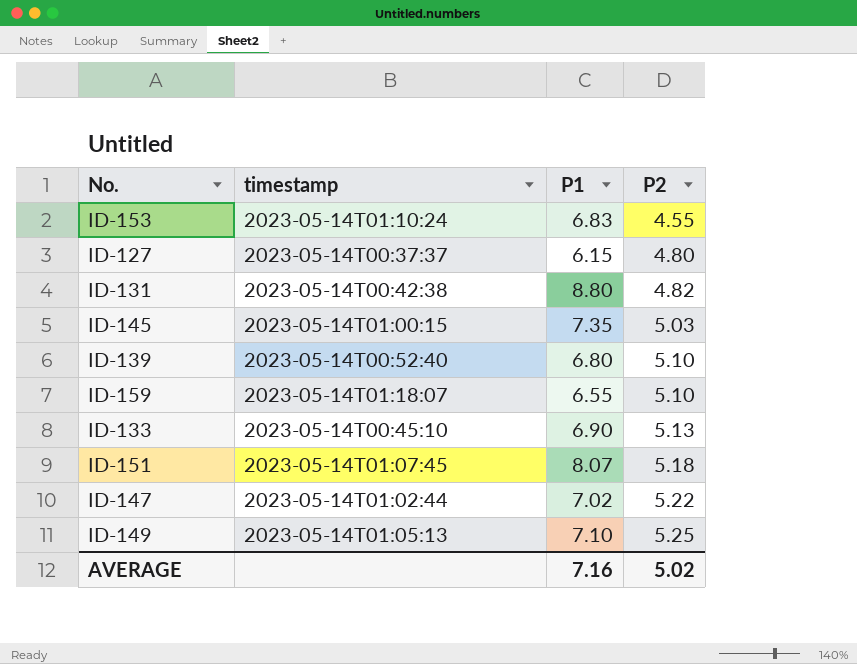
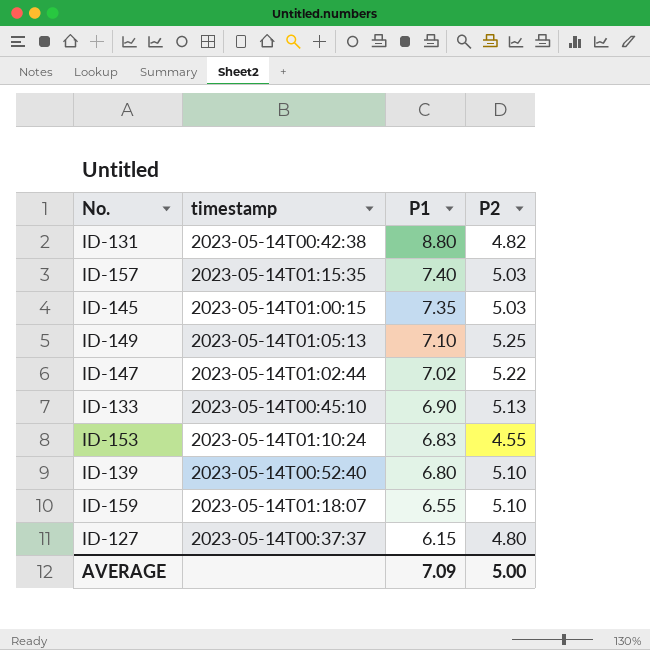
row order: P2 ascending -> P1 descending
row ID-151: 2023-05-14T01:07:45 | 8.07 | 5.18 -> none
row ID-157: none -> 2023-05-14T01:15:35 | 7.40 | 5.03
AVERAGE | P1: 7.16 -> 7.09
AVERAGE | P2: 5.02 -> 5.00

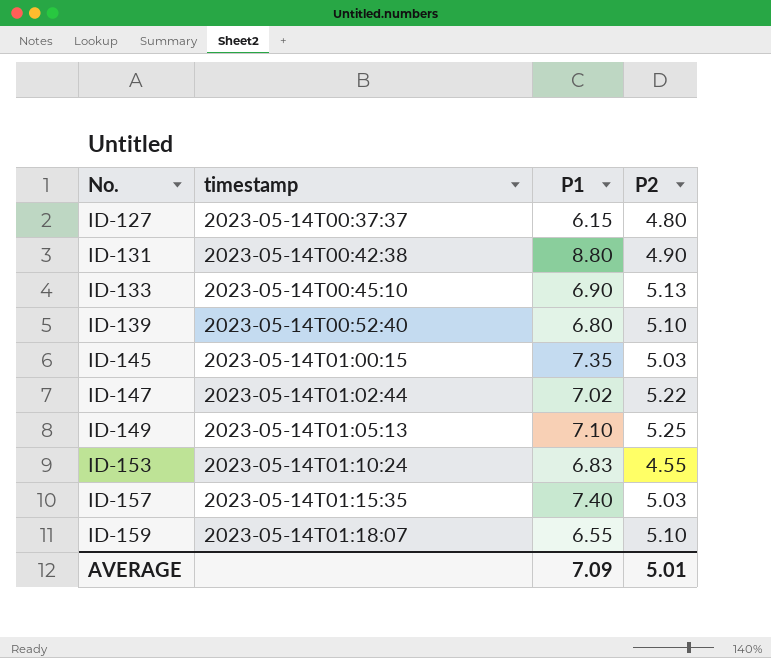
row order: P1 descending -> No. ascending
ID-131 | P2: 4.82 -> 4.90
AVERAGE | P2: 5.00 -> 5.01

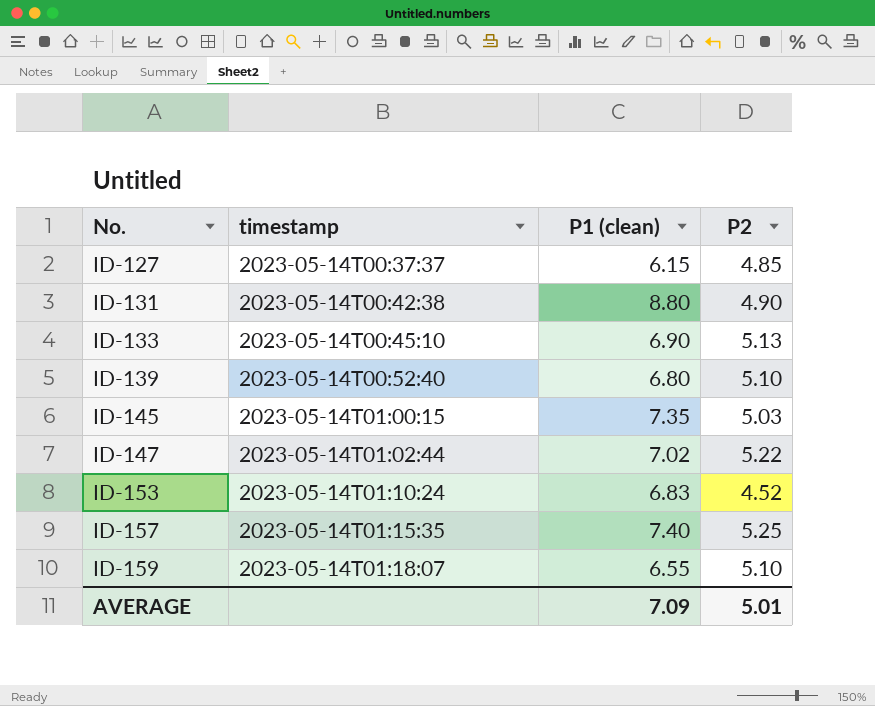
column name: P1 -> P1 (clean)
row ID-149: 2023-05-14T01:05:13 | 7.10 | 5.25 -> none
ID-127 | P2: 4.80 -> 4.85
ID-153 | P2: 4.55 -> 4.52
ID-157 | P2: 5.03 -> 5.25

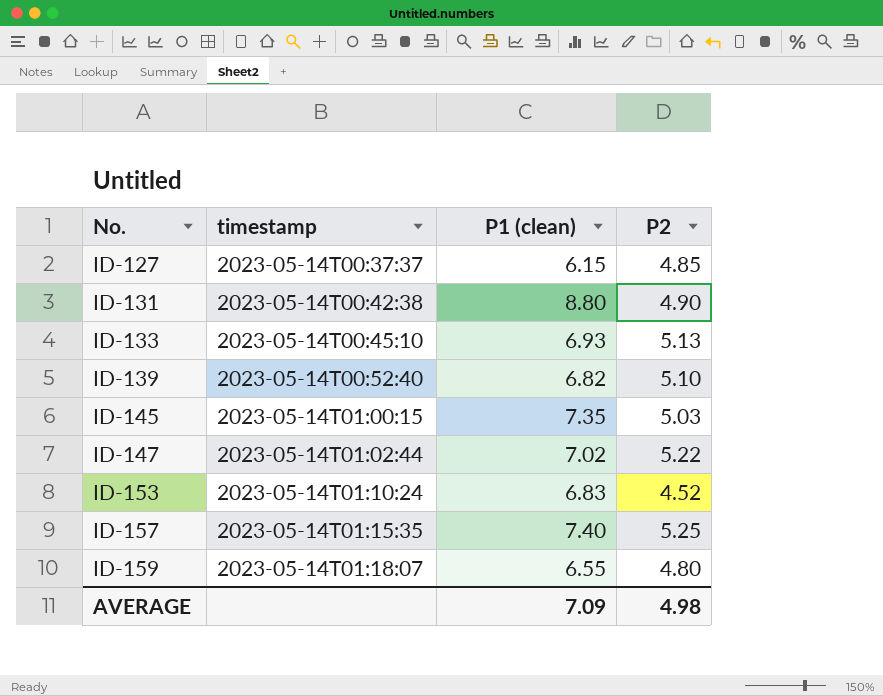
ID-133 | P1 (clean): 6.90 -> 6.93
ID-139 | P1 (clean): 6.80 -> 6.82
ID-159 | P2: 5.10 -> 4.80
AVERAGE | P2: 5.01 -> 4.98

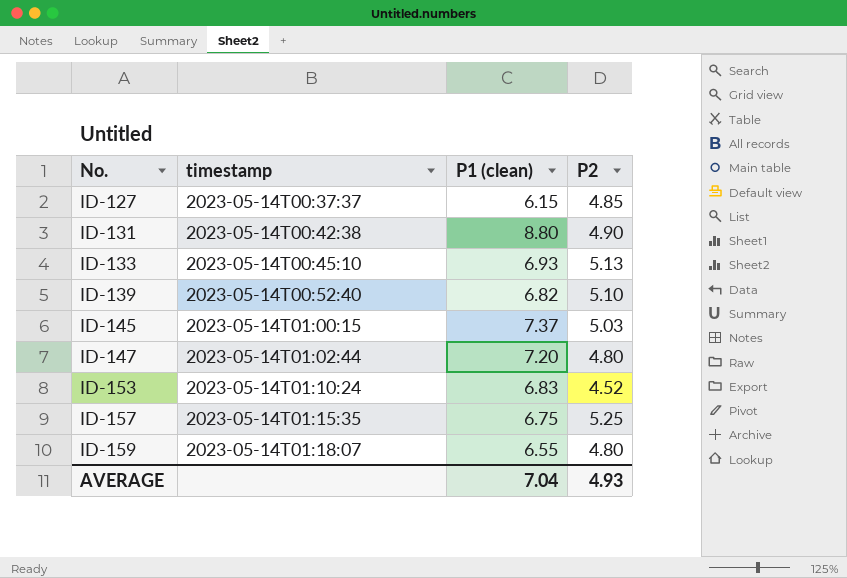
ID-145 | P1 (clean): 7.35 -> 7.37
ID-147 | P1 (clean): 7.02 -> 7.20
ID-147 | P2: 5.22 -> 4.80
ID-157 | P1 (clean): 7.40 -> 6.75
AVERAGE | P1 (clean): 7.09 -> 7.04
AVERAGE | P2: 4.98 -> 4.93

